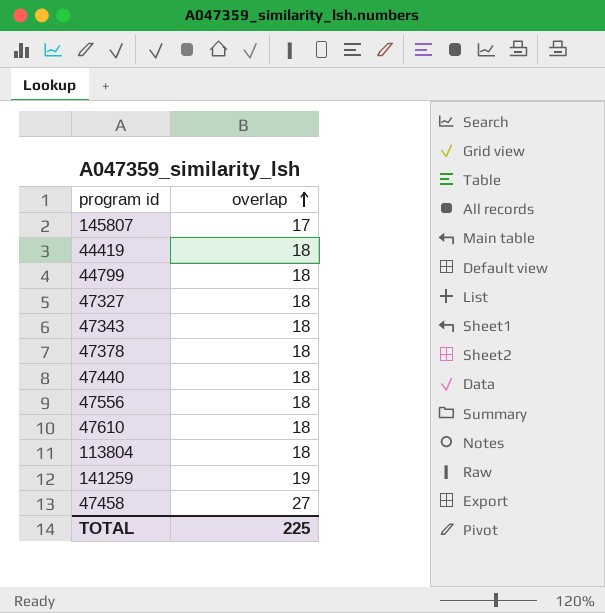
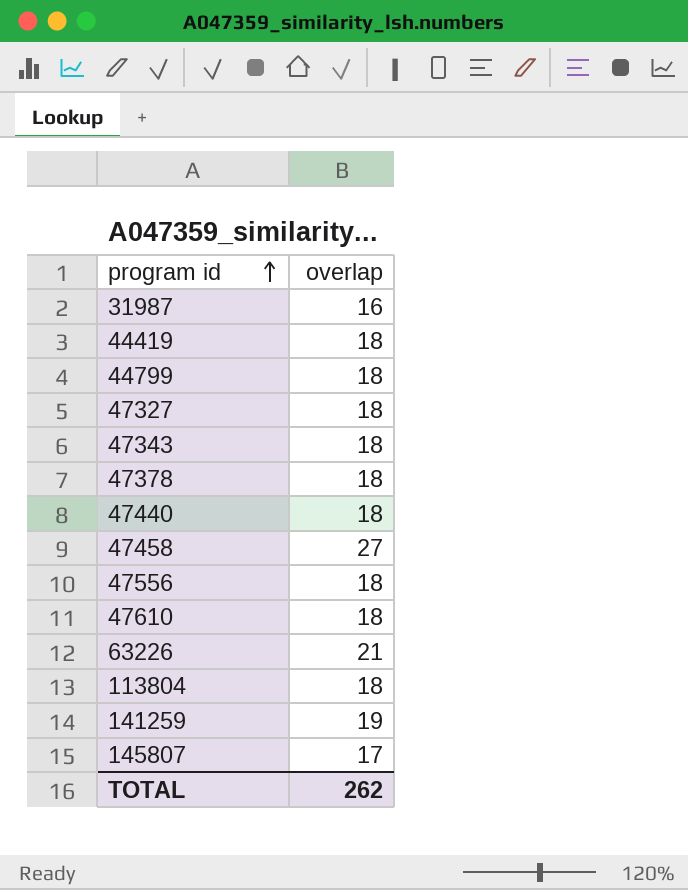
row order: overlap ascending -> program id ascending
row 31987: none -> 16
row 63226: none -> 21
TOTAL | overlap: 225 -> 262

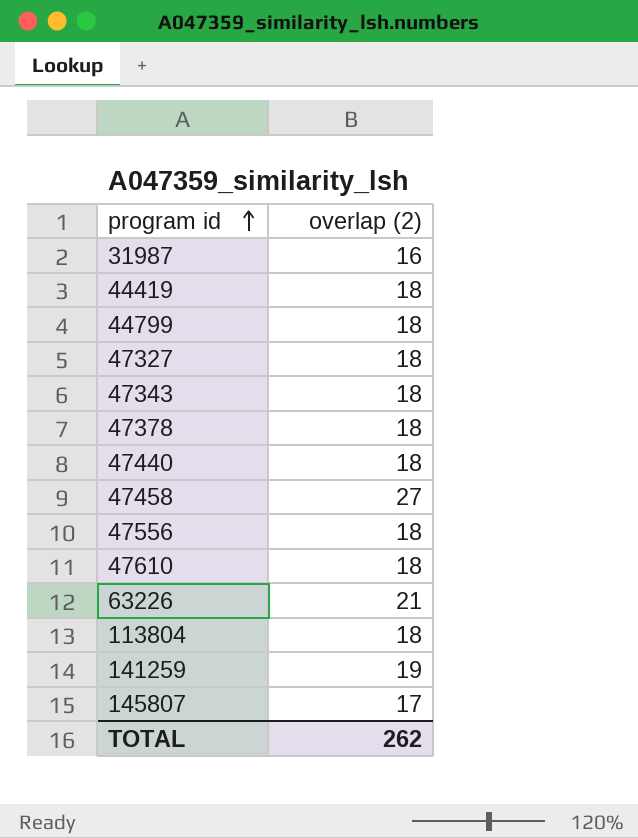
column name: overlap -> overlap (2)

